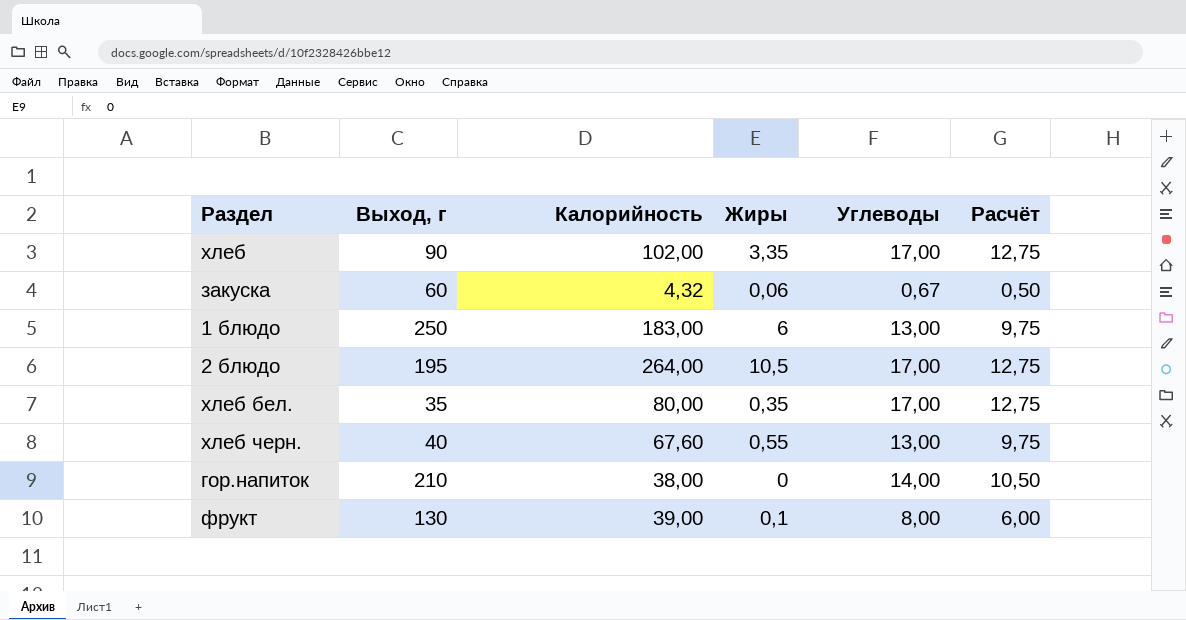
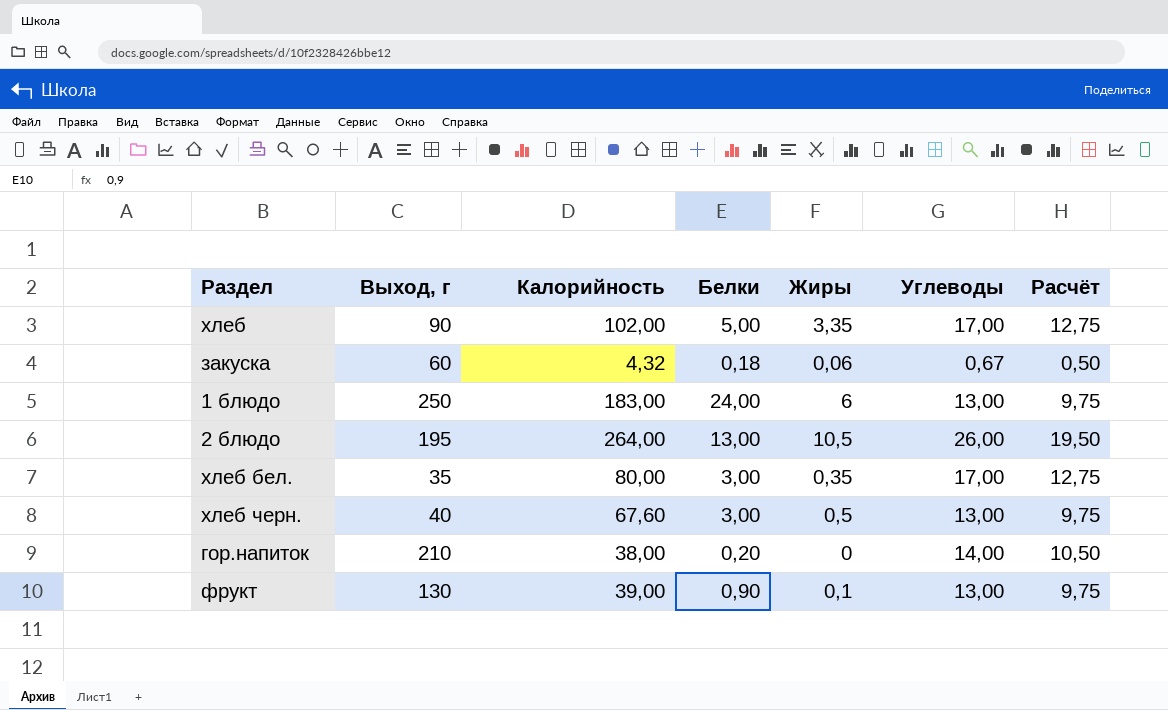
column Белки | position: none -> 4
2 блюдо | Углеводы: 17,00 -> 26,00
2 блюдо | Расчёт: 12,75 -> 19,50
хлеб черн. | Жиры: 0,55 -> 0,5
фрукт | Углеводы: 8,00 -> 13,00
фрукт | Расчёт: 6,00 -> 9,75

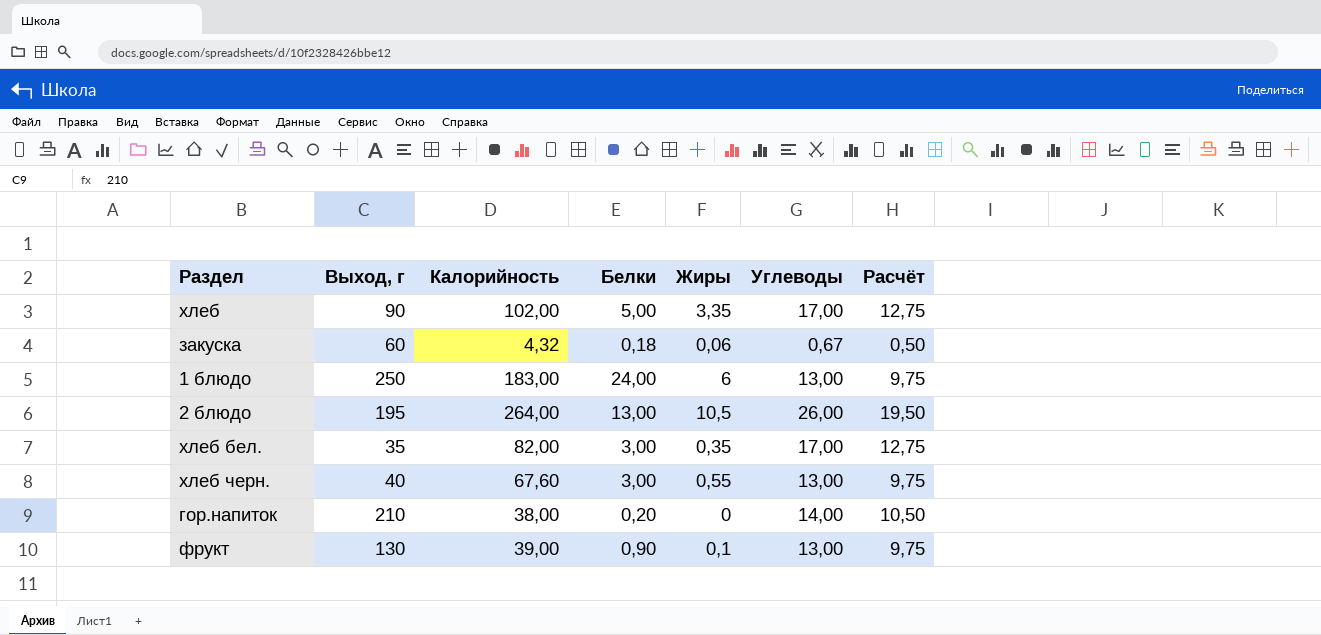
хлеб бел. | Калорийность: 80,00 -> 82,00
хлеб черн. | Жиры: 0,5 -> 0,55

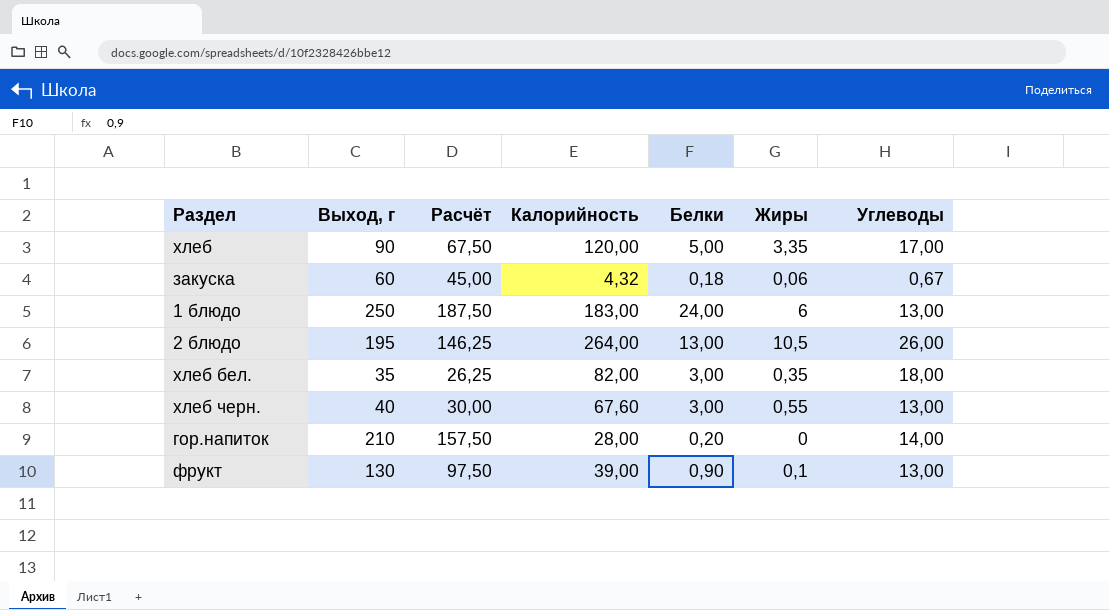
column Расчёт | formula: [Углеводы] * 0,75 -> [Выход, г] * 0,75
column Расчёт | position: 7 -> 3
хлеб | Калорийность: 102,00 -> 120,00
хлеб бел. | Углеводы: 17,00 -> 18,00
гор.напиток | Калорийность: 38,00 -> 28,00

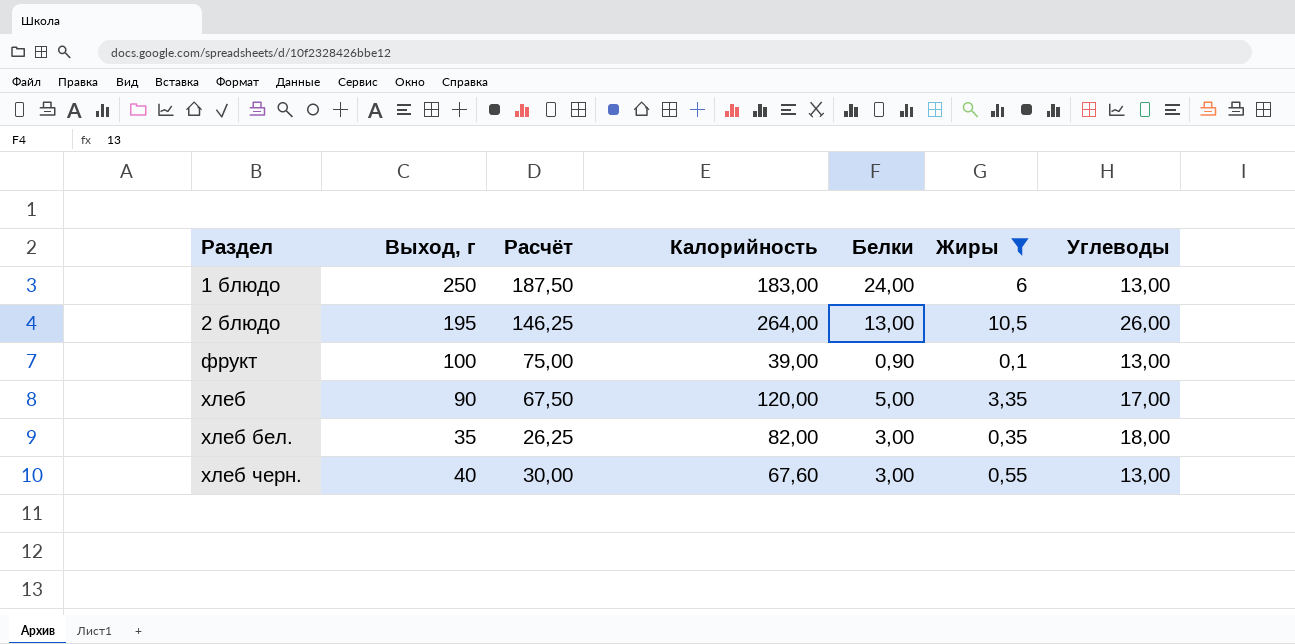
filter: none -> Жиры >= 0,1
row order: none -> Раздел ascending
фрукт | Выход, г: 130 -> 100
фрукт | Расчёт: 97,50 -> 75,00

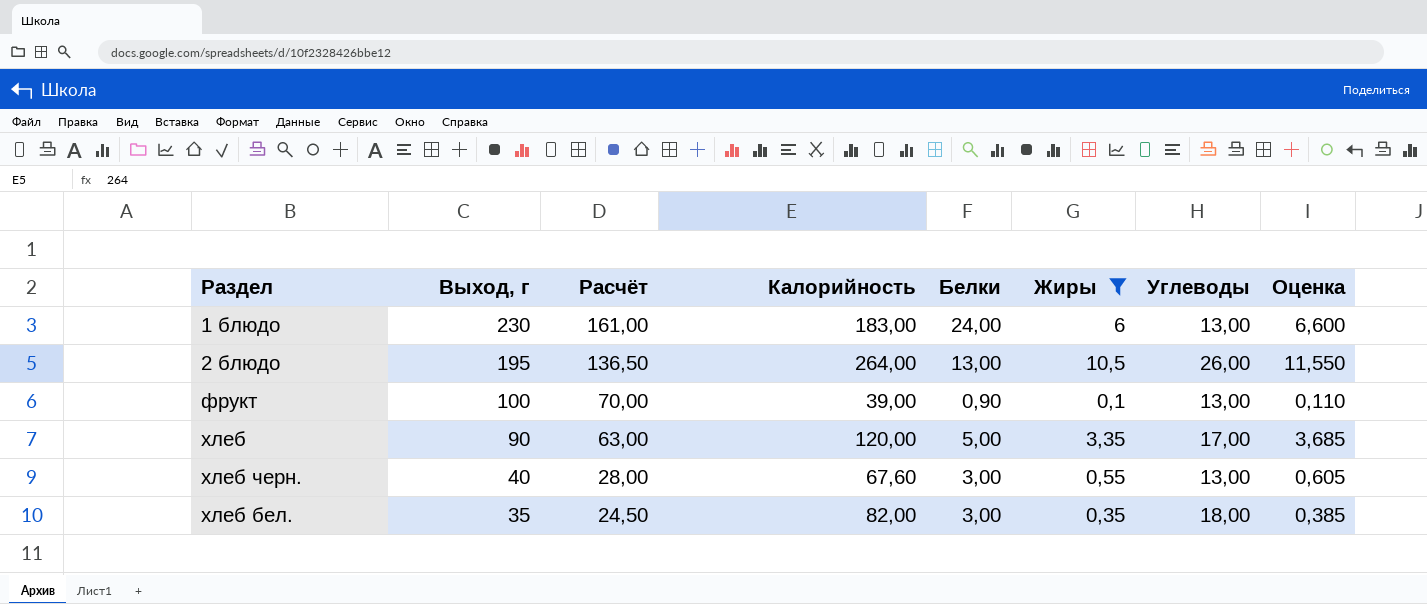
row order: Раздел ascending -> Выход, г descending
column Расчёт | formula: [Выход, г] * 0,75 -> [Выход, г] * 0,7
column Оценка | formula: none -> [Жиры] * 1,1
1 блюдо | Выход, г: 250 -> 230

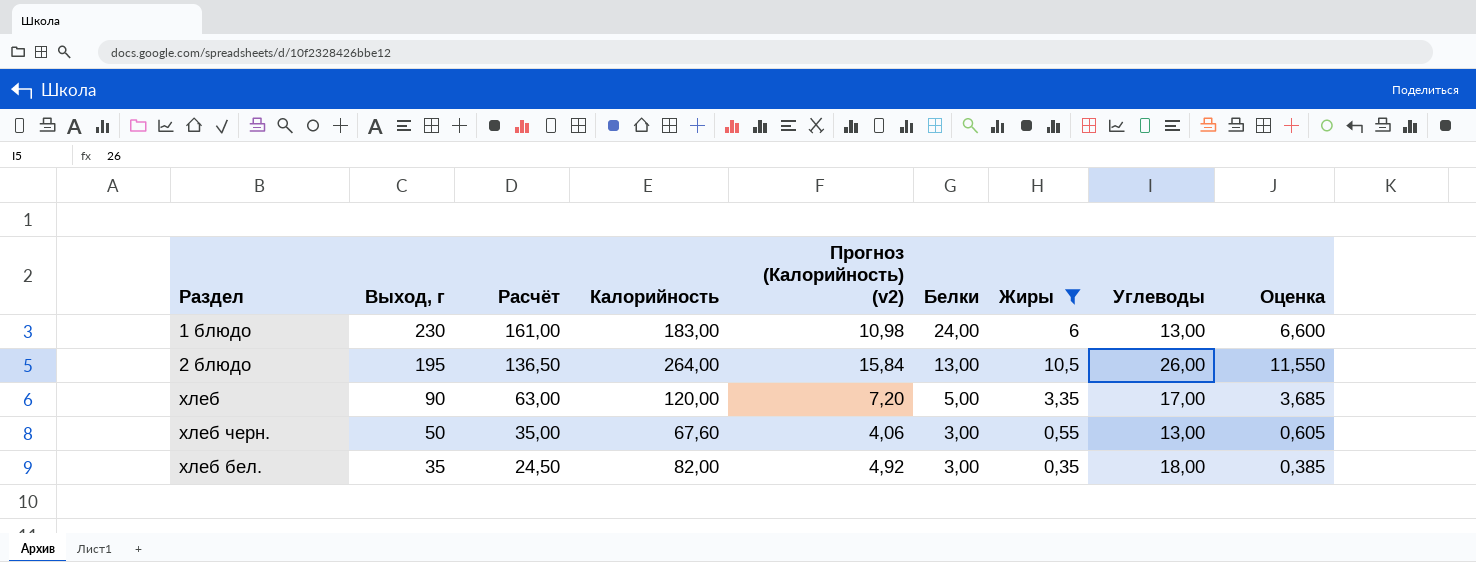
column Прогноз (Калорийность) (v2) | formula: none -> [Калорийность] * 0,06
row фрукт: 100 | 70,00 | 39,00 | 0,90 | 0,1 | 13,00 | 0,110 -> none
хлеб черн. | Выход, г: 40 -> 50
хлеб черн. | Расчёт: 28,00 -> 35,00

